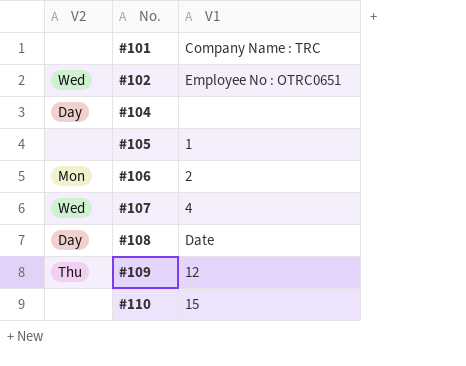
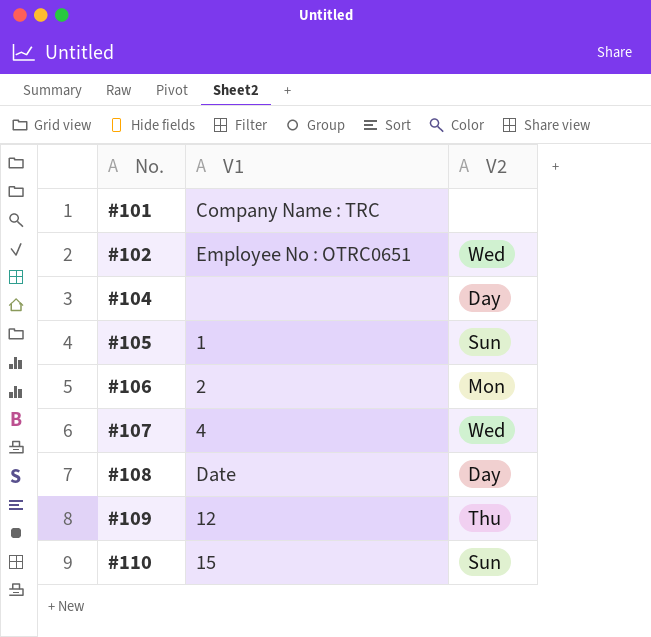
column V2 | position: 1 -> 3
#105 | V2: none -> Sun
#110 | V2: none -> Sun

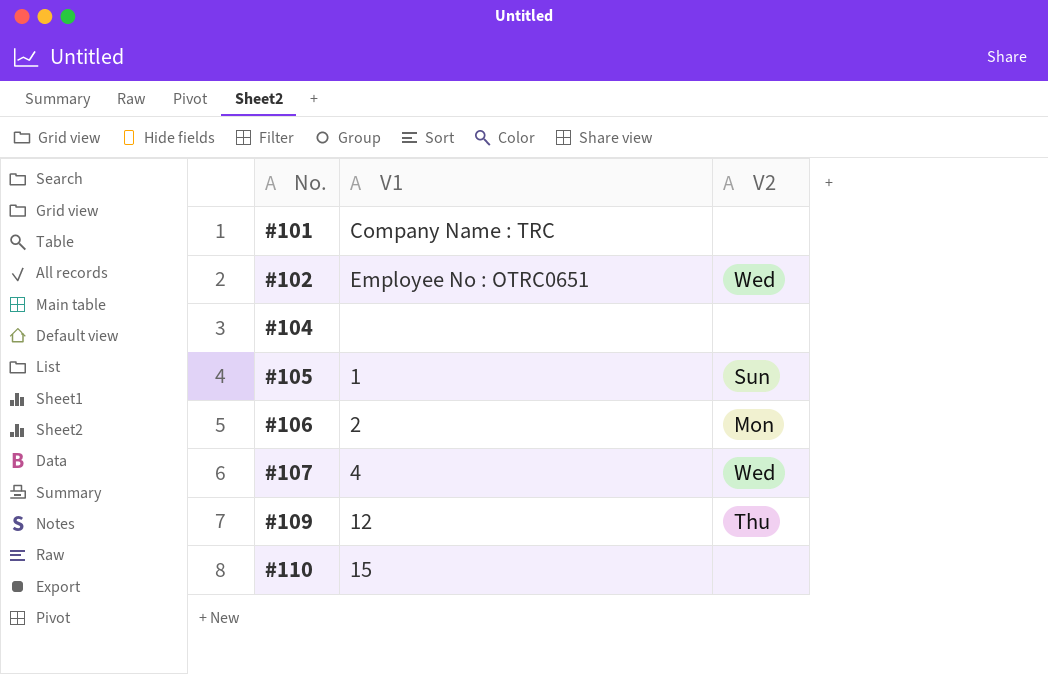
row #108: Date | Day -> none
#104 | V2: Day -> none
#110 | V2: Sun -> none

